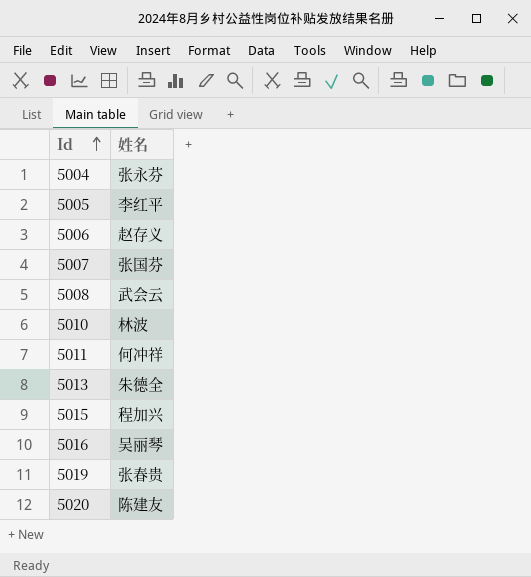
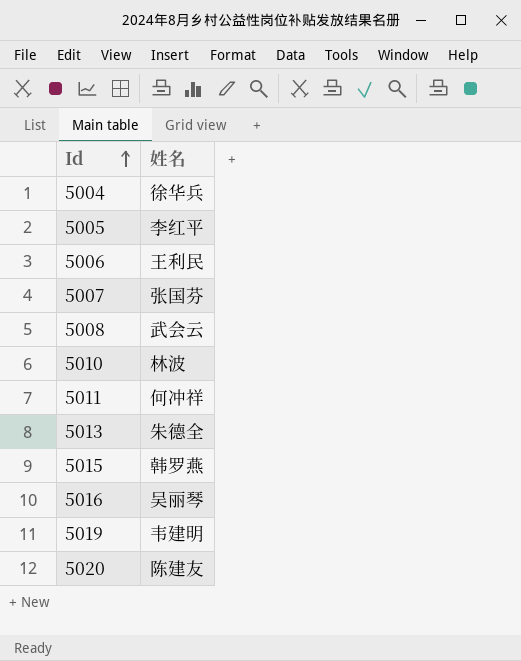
5004 | 姓名: 张永芬 -> 徐华兵
5006 | 姓名: 赵存义 -> 王利民
5015 | 姓名: 程加兴 -> 韩罗燕
5019 | 姓名: 张春贵 -> 韦建明

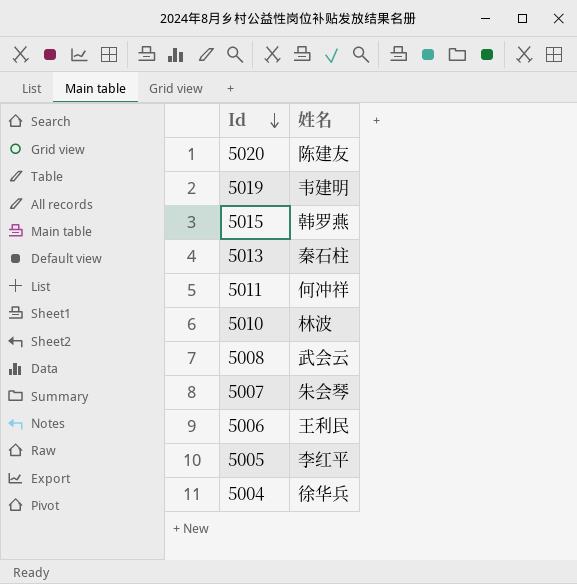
row order: Id ascending -> Id descending
row 5016: 吴丽琴 -> none
5013 | 姓名: 朱德全 -> 秦石柱
5007 | 姓名: 张国芬 -> 朱会琴

